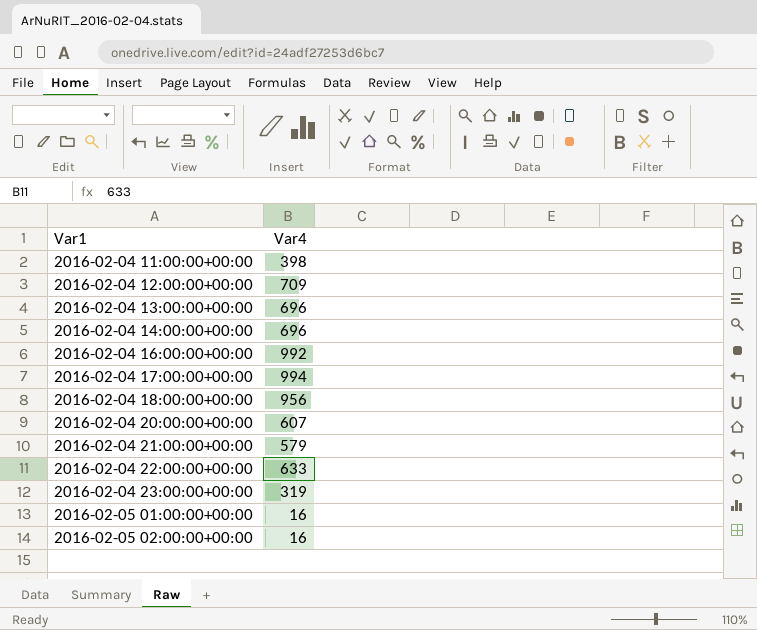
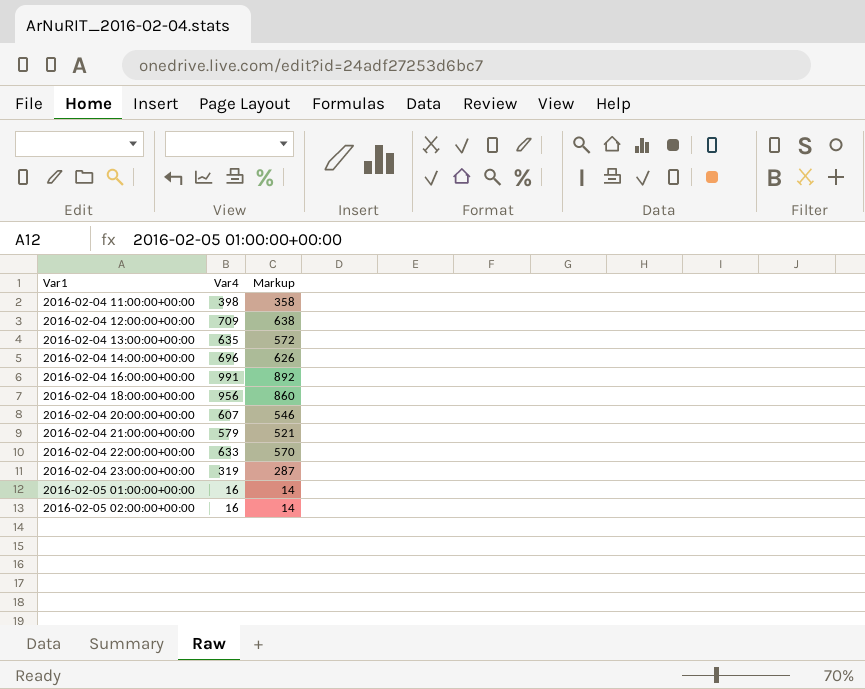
column Markup | formula: none -> [Var4] * 0.9
row 2016-02-04 17:00:00+00:00: 994 -> none
2016-02-04 13:00:00+00:00 | Var4: 696 -> 635
2016-02-04 16:00:00+00:00 | Var4: 992 -> 991

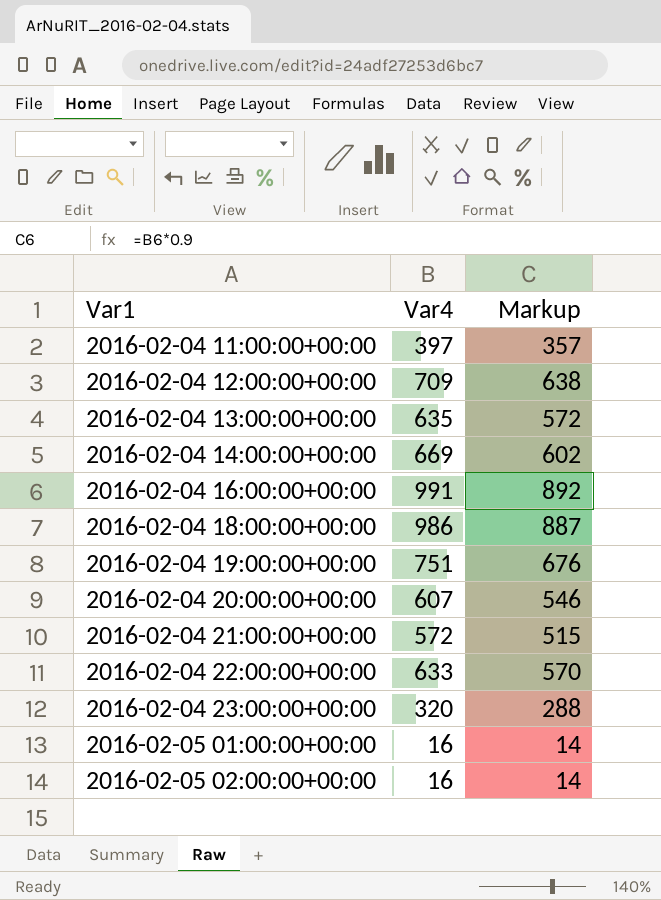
2016-02-04 11:00:00+00:00 | Var4: 398 -> 397
2016-02-04 11:00:00+00:00 | Markup: 358 -> 357
2016-02-04 14:00:00+00:00 | Var4: 696 -> 669
2016-02-04 14:00:00+00:00 | Markup: 626 -> 602
2016-02-04 18:00:00+00:00 | Var4: 956 -> 986
2016-02-04 18:00:00+00:00 | Markup: 860 -> 887
row 2016-02-04 19:00:00+00:00: none -> 751 | 676
2016-02-04 21:00:00+00:00 | Var4: 579 -> 572
2016-02-04 21:00:00+00:00 | Markup: 521 -> 515
2016-02-04 23:00:00+00:00 | Var4: 319 -> 320
2016-02-04 23:00:00+00:00 | Markup: 287 -> 288

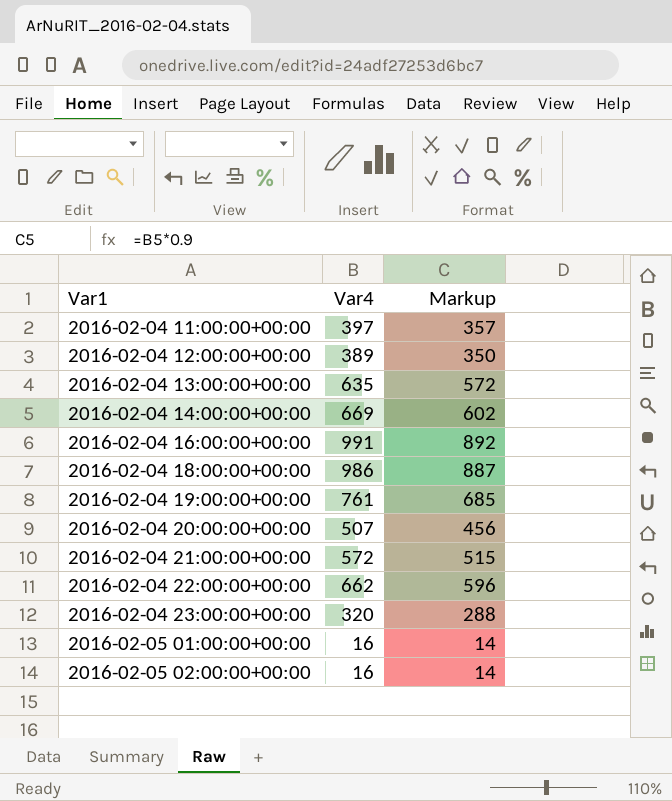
2016-02-04 12:00:00+00:00 | Var4: 709 -> 389
2016-02-04 12:00:00+00:00 | Markup: 638 -> 350
2016-02-04 19:00:00+00:00 | Var4: 751 -> 761
2016-02-04 19:00:00+00:00 | Markup: 676 -> 685
2016-02-04 20:00:00+00:00 | Var4: 607 -> 507
2016-02-04 20:00:00+00:00 | Markup: 546 -> 456
2016-02-04 22:00:00+00:00 | Var4: 633 -> 662
2016-02-04 22:00:00+00:00 | Markup: 570 -> 596

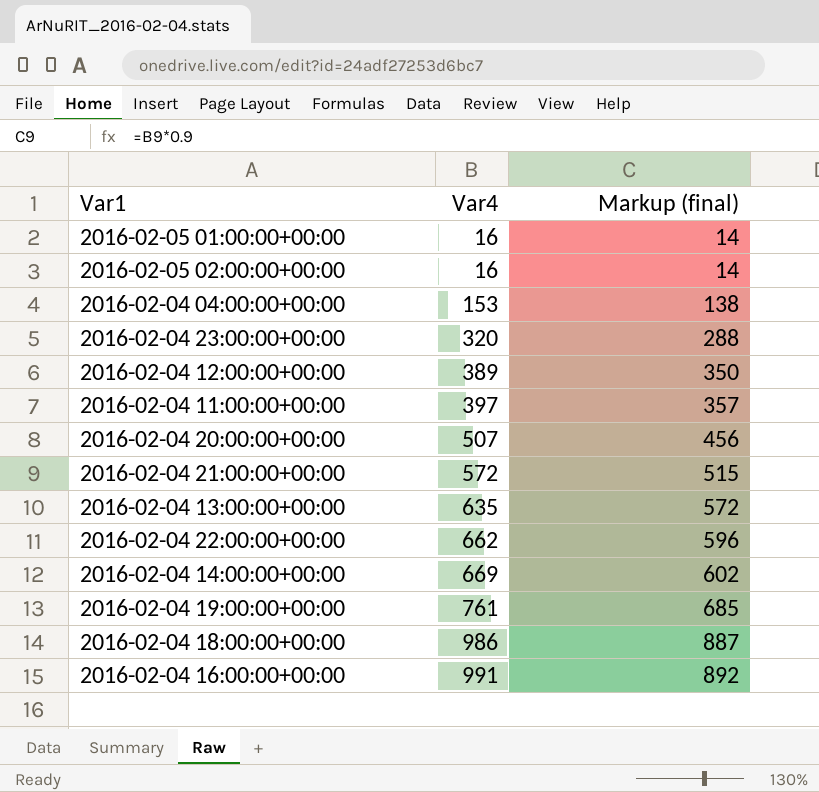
row order: Var1 ascending -> Var4 ascending
column name: Markup -> Markup (final)
row 2016-02-04 04:00:00+00:00: none -> 153 | 138

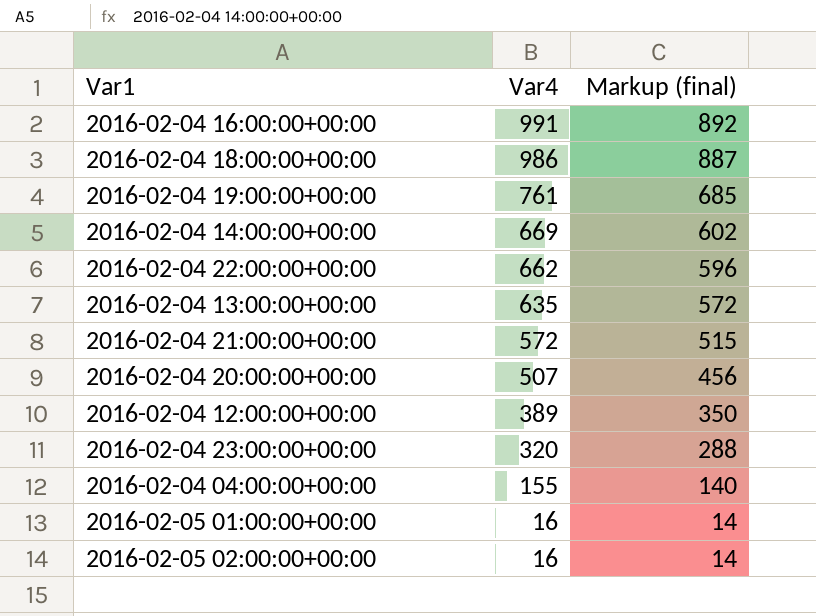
row order: Var4 ascending -> Var4 descending
row 2016-02-04 11:00:00+00:00: 397 | 357 -> none
2016-02-04 04:00:00+00:00 | Var4: 153 -> 155
2016-02-04 04:00:00+00:00 | Markup (final): 138 -> 140

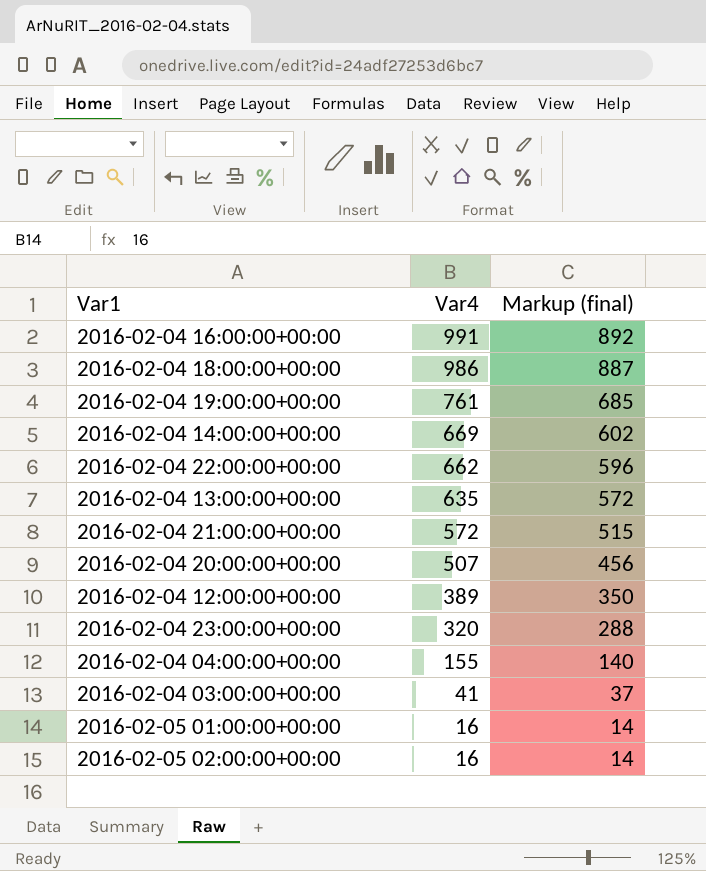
row 2016-02-04 03:00:00+00:00: none -> 41 | 37

